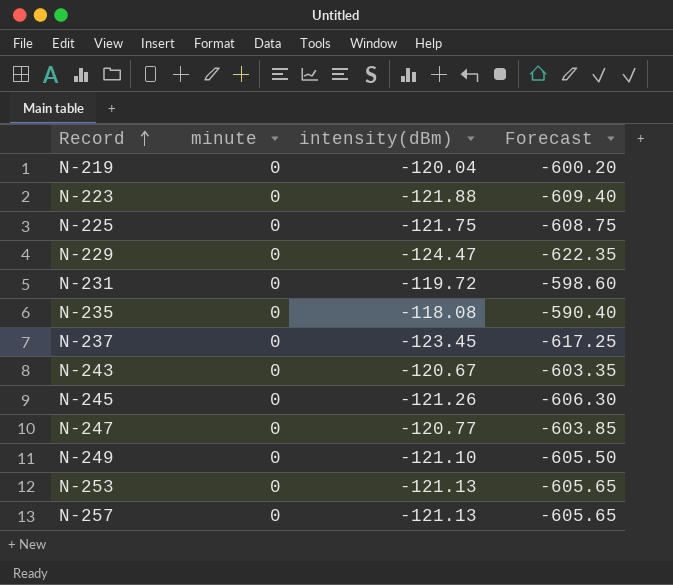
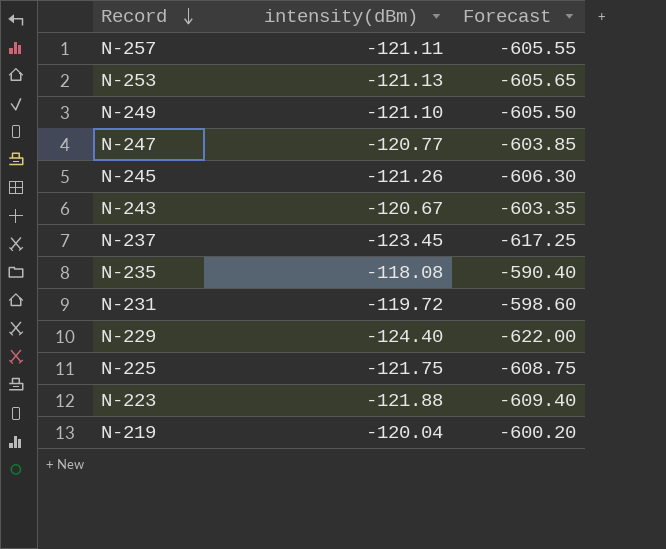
row order: Record ascending -> Record descending
column minute | position: 2 -> none
N-257 | intensity(dBm): -121.13 -> -121.11
N-257 | Forecast: -605.65 -> -605.55
N-229 | intensity(dBm): -124.47 -> -124.40
N-229 | Forecast: -622.35 -> -622.00

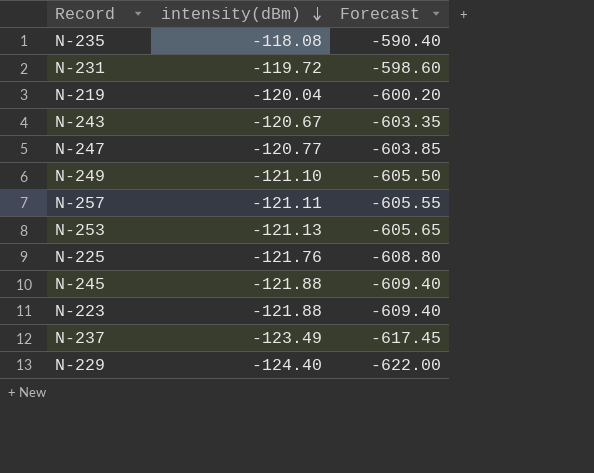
row order: Record descending -> intensity(dBm) descending
N-225 | intensity(dBm): -121.75 -> -121.76
N-225 | Forecast: -608.75 -> -608.80
N-245 | intensity(dBm): -121.26 -> -121.88
N-245 | Forecast: -606.30 -> -609.40
N-237 | intensity(dBm): -123.45 -> -123.49
N-237 | Forecast: -617.25 -> -617.45

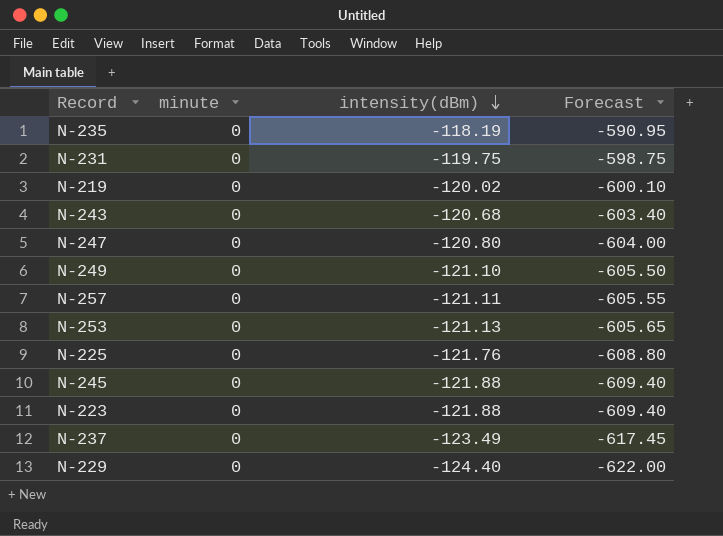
column minute | position: none -> 2
N-235 | intensity(dBm): -118.08 -> -118.19
N-235 | Forecast: -590.40 -> -590.95
N-231 | intensity(dBm): -119.72 -> -119.75
N-231 | Forecast: -598.60 -> -598.75
N-219 | intensity(dBm): -120.04 -> -120.02
N-219 | Forecast: -600.20 -> -600.10
N-243 | intensity(dBm): -120.67 -> -120.68
N-243 | Forecast: -603.35 -> -603.40
N-247 | intensity(dBm): -120.77 -> -120.80
N-247 | Forecast: -603.85 -> -604.00

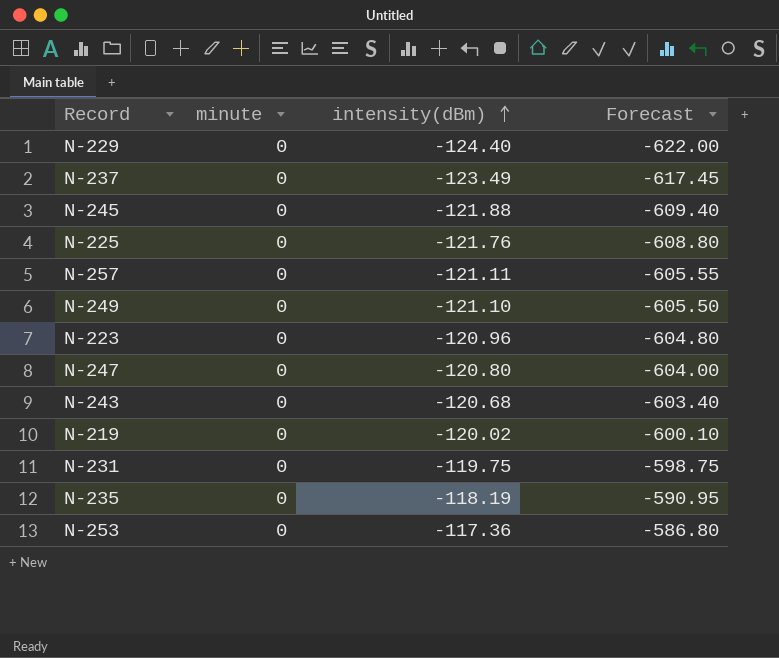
row order: intensity(dBm) descending -> intensity(dBm) ascending
N-223 | intensity(dBm): -121.88 -> -120.96
N-223 | Forecast: -609.40 -> -604.80
N-253 | intensity(dBm): -121.13 -> -117.36
N-253 | Forecast: -605.65 -> -586.80

